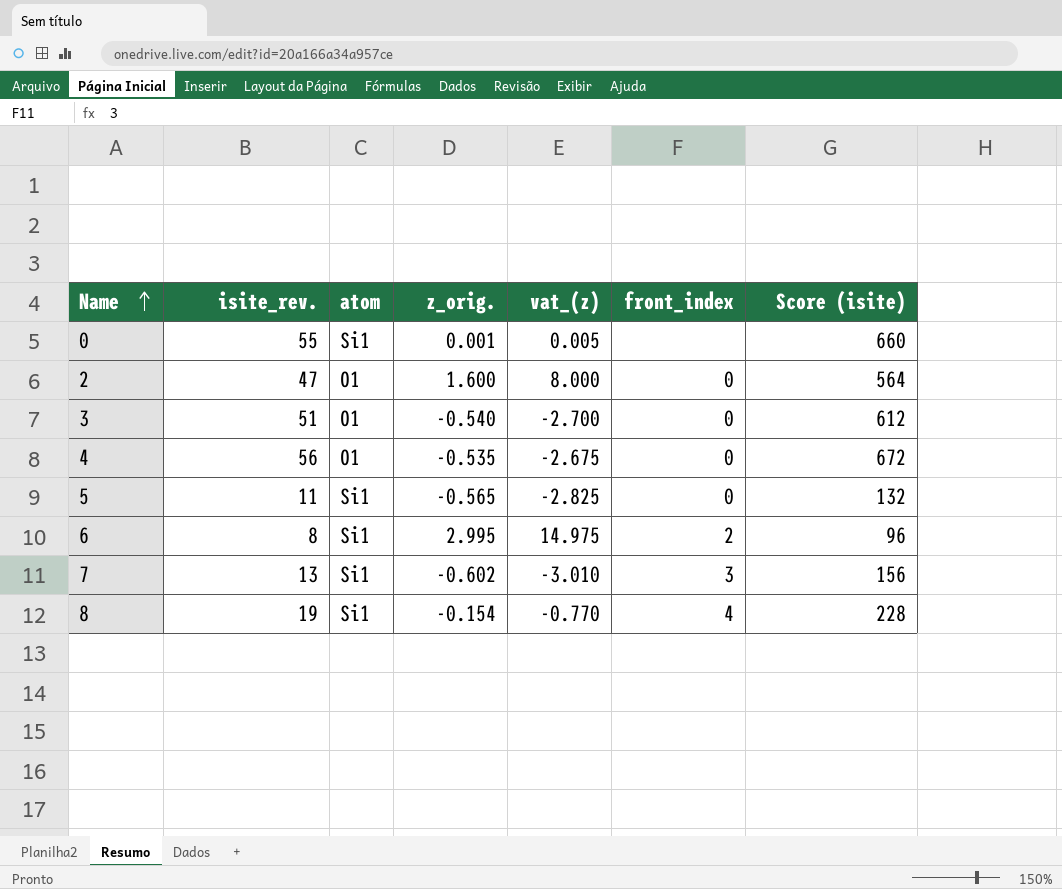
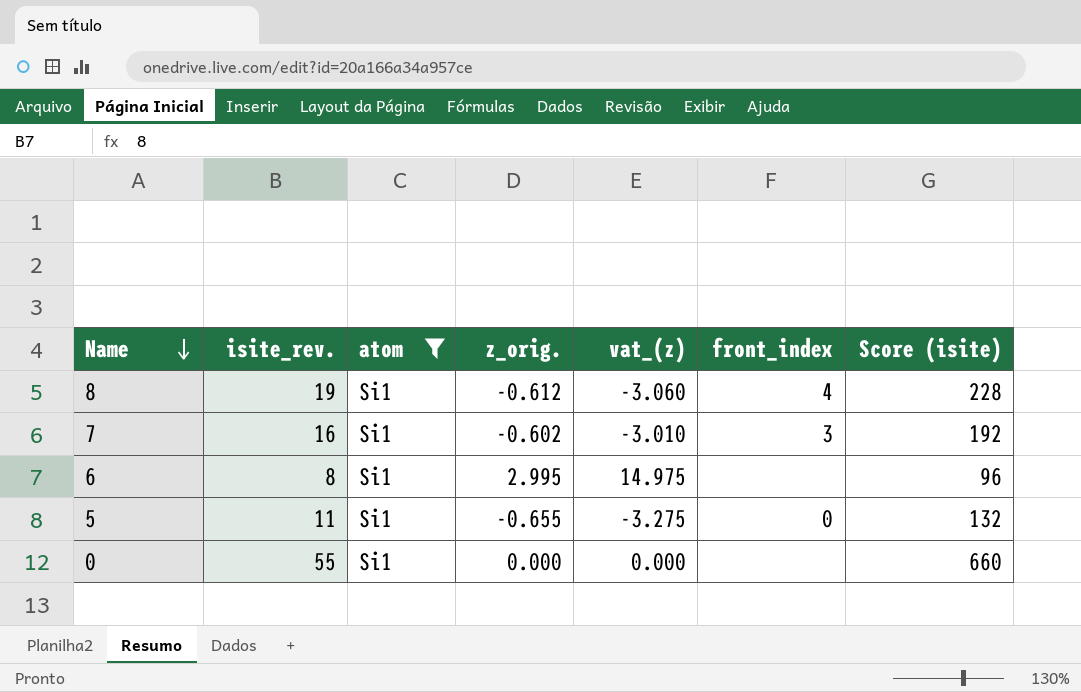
filter: none -> atom = Si1
row order: Name ascending -> Name descending
8 | z_orig.: -0.154 -> -0.612
8 | vat_(z): -0.770 -> -3.060
7 | isite_rev.: 13 -> 16
7 | Score (isite): 156 -> 192
6 | front_index: 2 -> none
5 | z_orig.: -0.565 -> -0.655
5 | vat_(z): -2.825 -> -3.275
0 | z_orig.: 0.001 -> 0.000
0 | vat_(z): 0.005 -> 0.000

